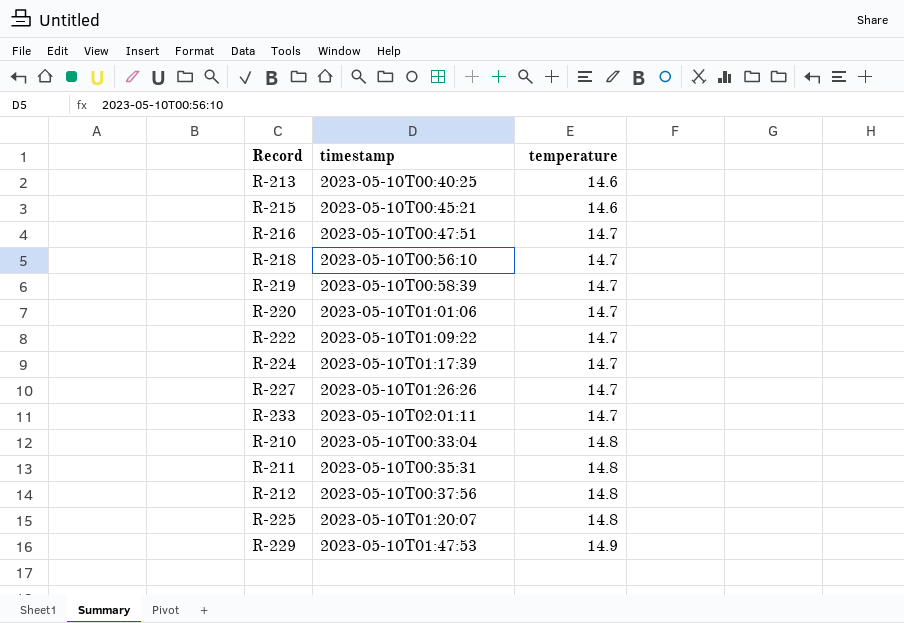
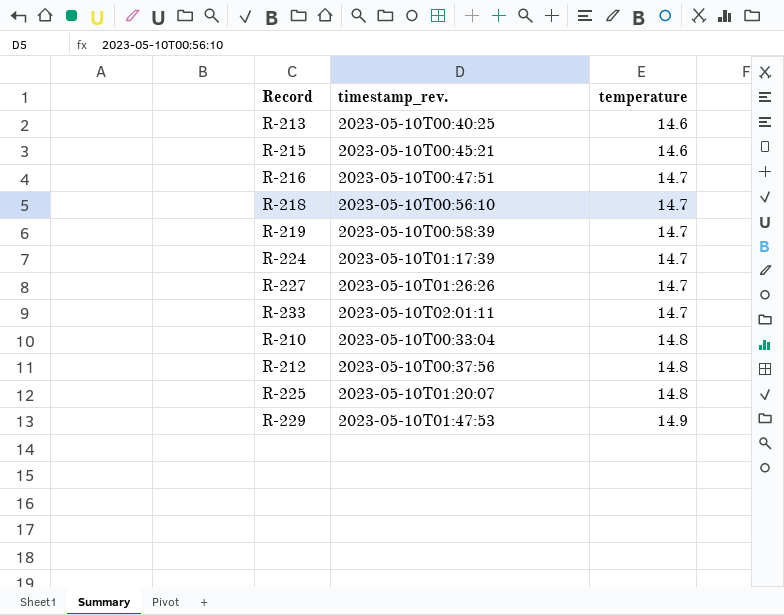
column name: timestamp -> timestamp_rev.
row R-220: 2023-05-10T01:01:06 | 14.7 -> none
row R-222: 2023-05-10T01:09:22 | 14.7 -> none
row R-211: 2023-05-10T00:35:31 | 14.8 -> none

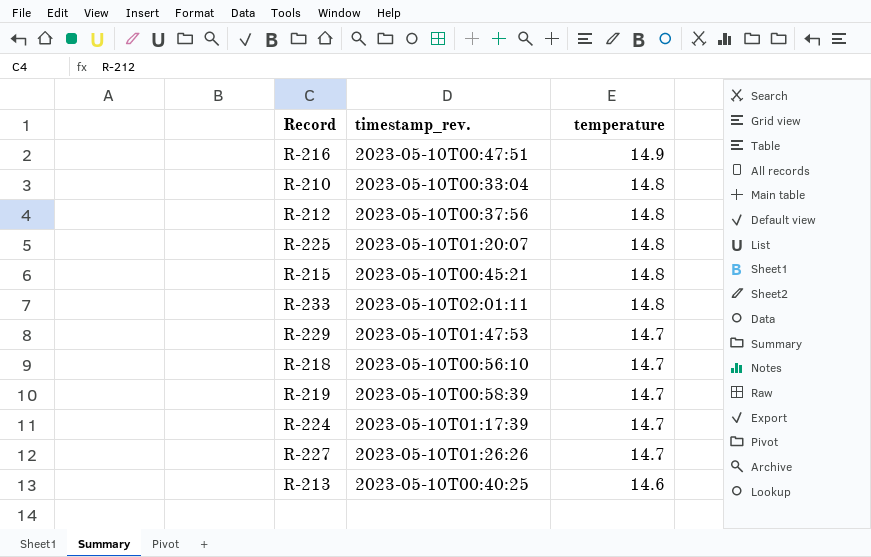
row order: temperature ascending -> temperature descending
R-216 | temperature: 14.7 -> 14.9
R-215 | temperature: 14.6 -> 14.8
R-233 | temperature: 14.7 -> 14.8
R-229 | temperature: 14.9 -> 14.7

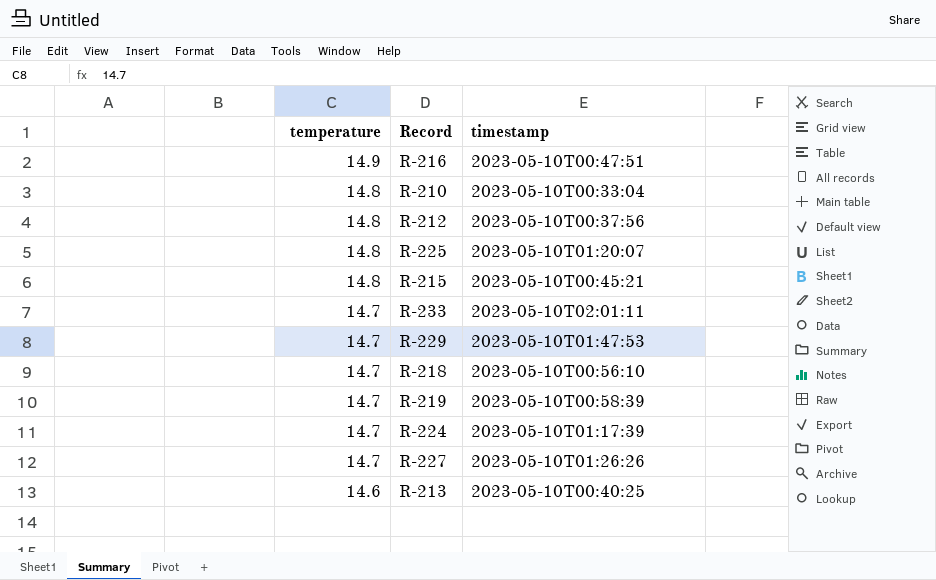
column temperature | position: 3 -> 1
column name: timestamp_rev. -> timestamp
R-233 | temperature: 14.8 -> 14.7

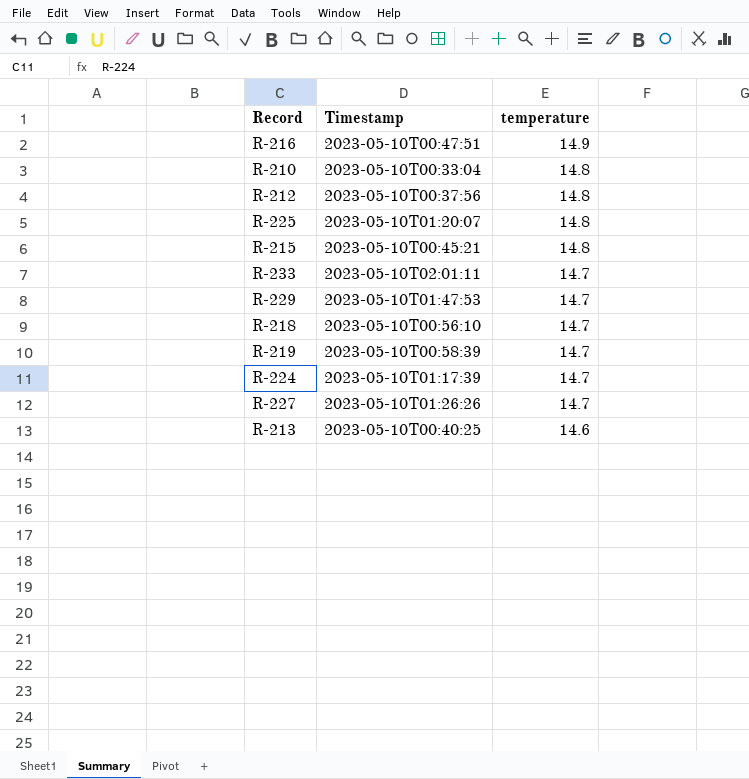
column name: timestamp -> Timestamp
column temperature | position: 1 -> 3

